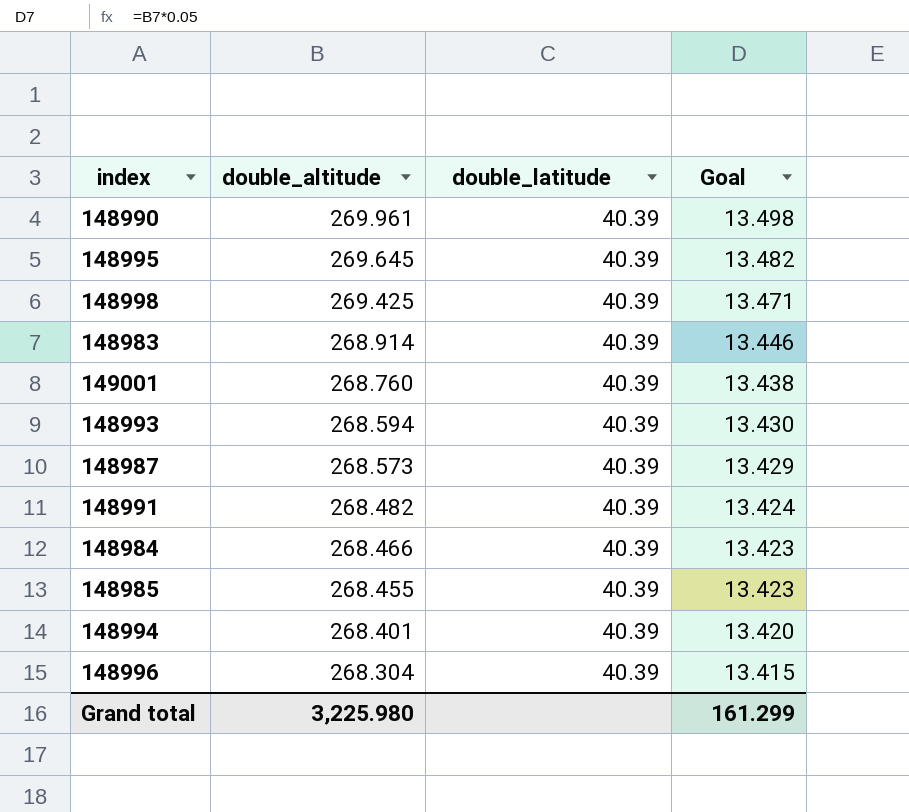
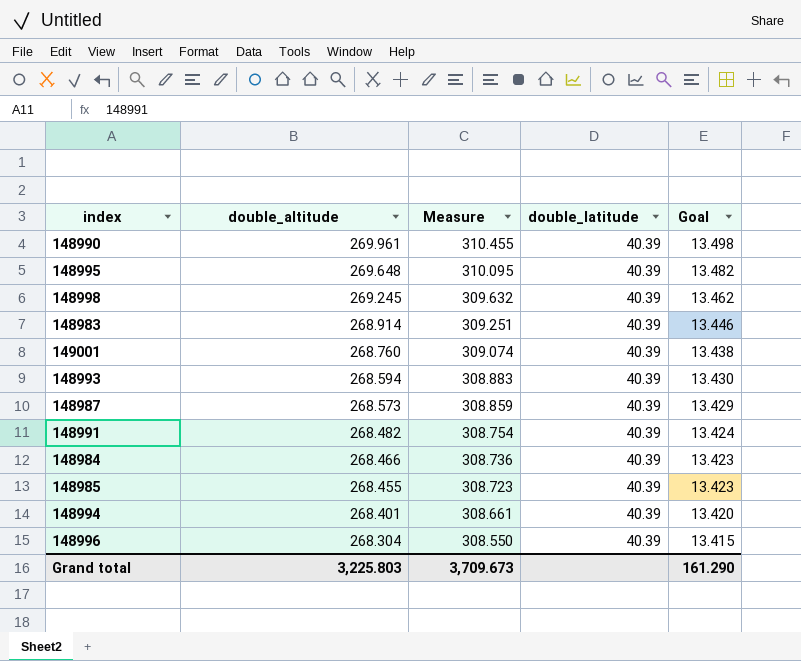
column Measure | formula: none -> [double_altitude] * 1.15
148995 | double_altitude: 269.645 -> 269.648
148998 | double_altitude: 269.425 -> 269.245
148998 | Goal: 13.471 -> 13.462
Grand total | double_altitude: 3,225.980 -> 3,225.803
Grand total | Goal: 161.299 -> 161.290

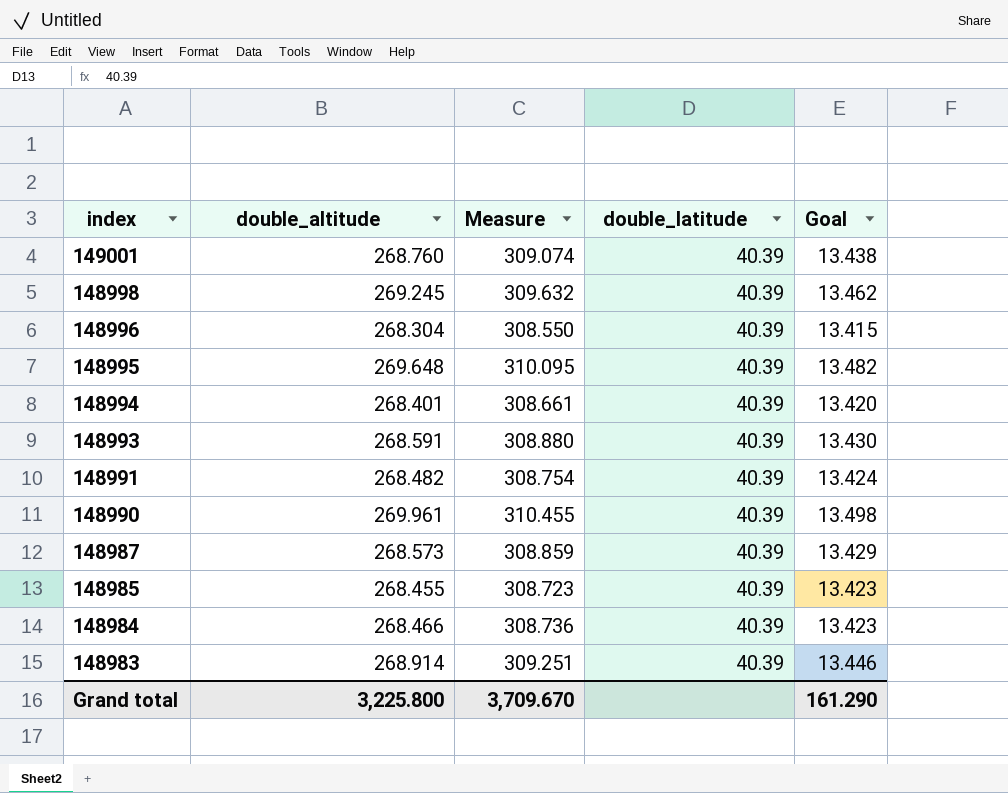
row order: double_altitude descending -> index descending
148993 | double_altitude: 268.594 -> 268.591
148993 | Measure: 308.883 -> 308.880
Grand total | double_altitude: 3,225.803 -> 3,225.800
Grand total | Measure: 3,709.673 -> 3,709.670

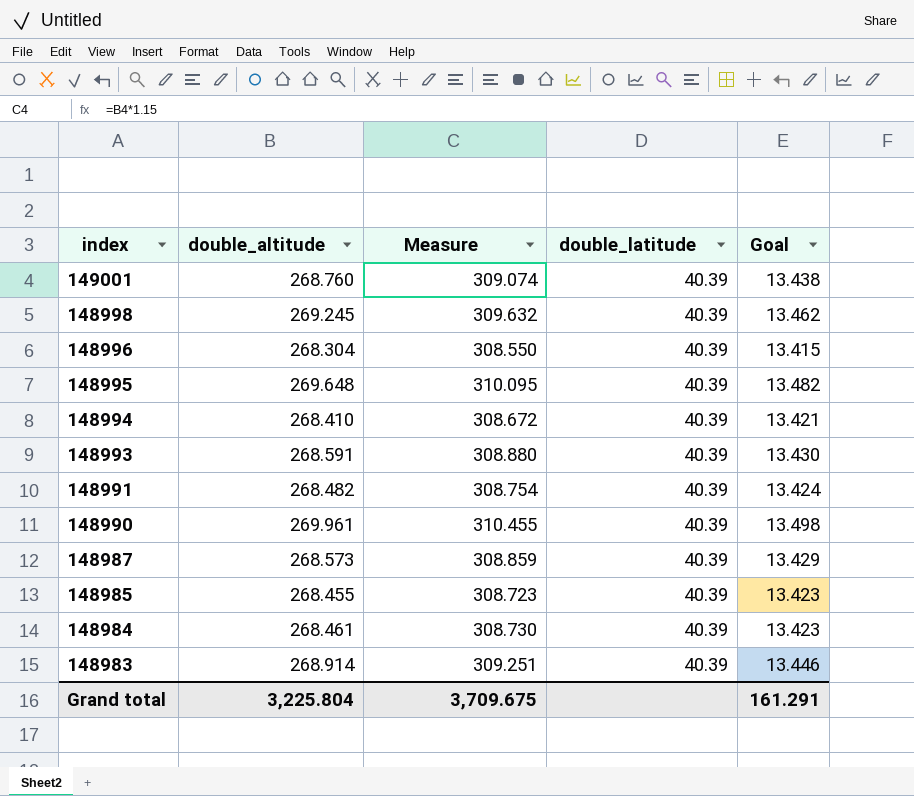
148994 | double_altitude: 268.401 -> 268.410
148994 | Measure: 308.661 -> 308.672
148994 | Goal: 13.420 -> 13.421
148984 | double_altitude: 268.466 -> 268.461
148984 | Measure: 308.736 -> 308.730
Grand total | double_altitude: 3,225.800 -> 3,225.804
Grand total | Measure: 3,709.670 -> 3,709.675
Grand total | Goal: 161.290 -> 161.291

